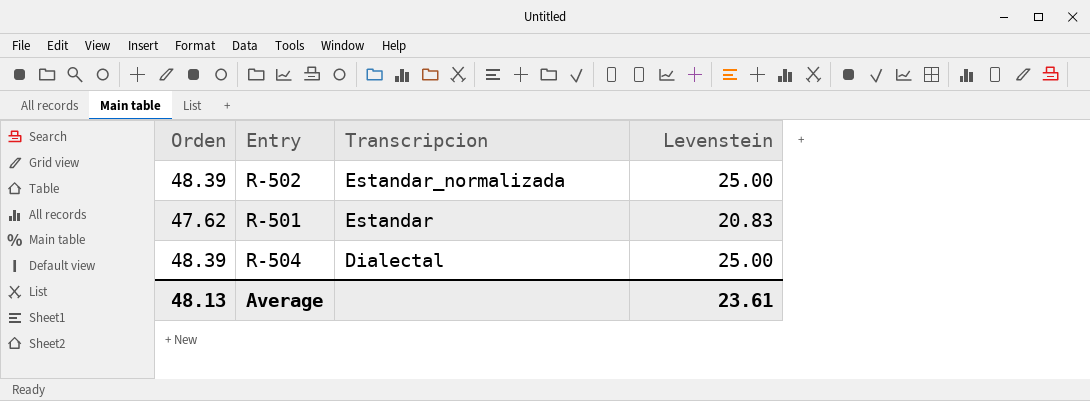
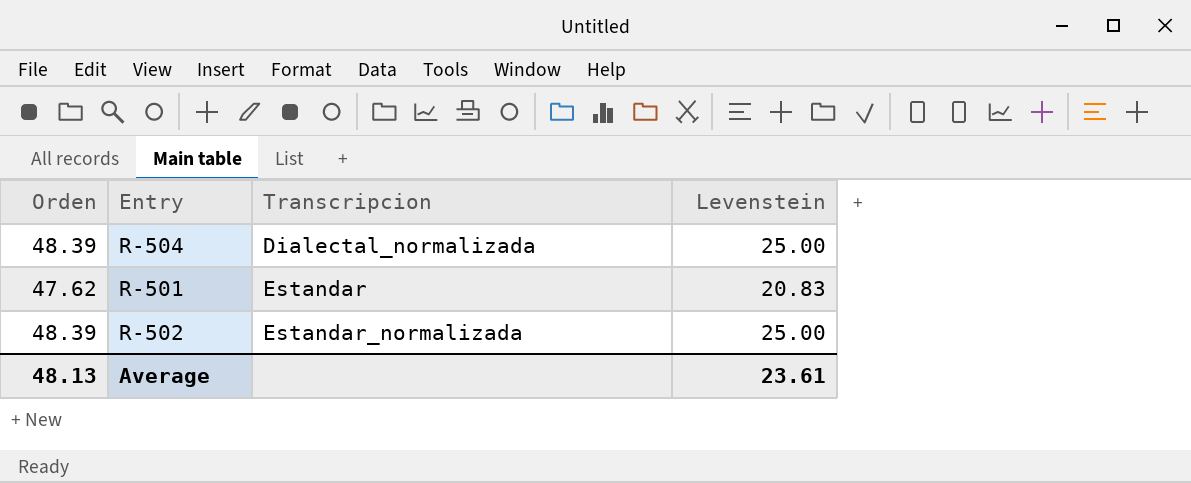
row order: Transcripcion descending -> Transcripcion ascending
R-504 | Transcripcion: Dialectal -> Dialectal_normalizada

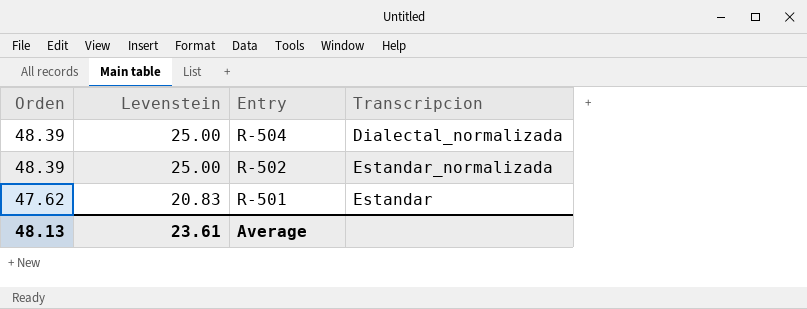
row order: Transcripcion ascending -> Orden descending
column Levenstein | position: 4 -> 2

